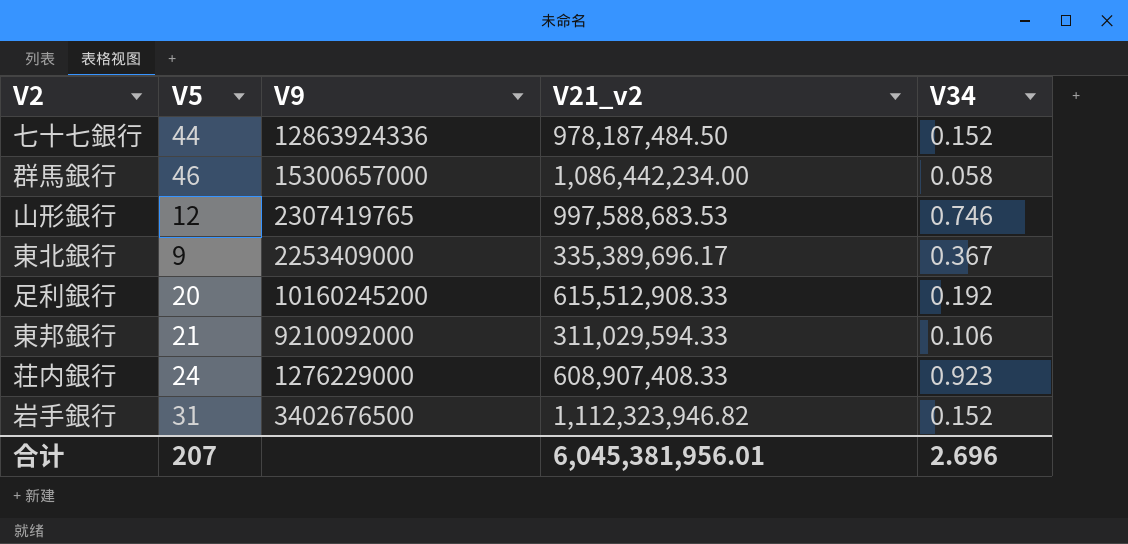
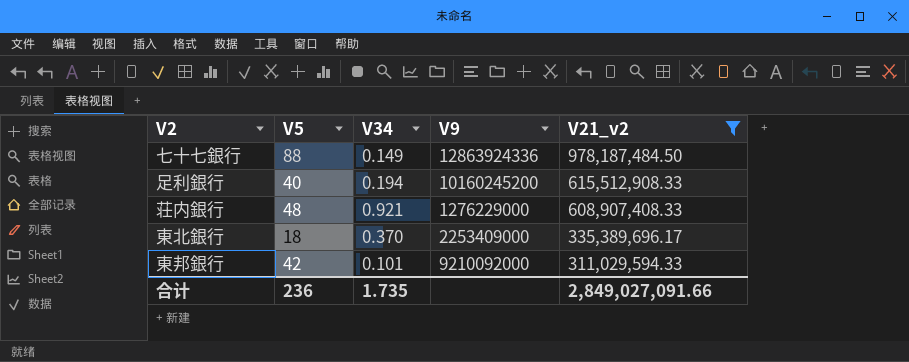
filter: none -> V21_v2 <= 978,187,484.50
row order: none -> V21_v2 descending
column V34 | position: 5 -> 3
七十七銀行 | V5: 44 -> 88
七十七銀行 | V34: 0.152 -> 0.149
足利銀行 | V5: 20 -> 40
足利銀行 | V34: 0.192 -> 0.194
荘内銀行 | V5: 24 -> 48
荘内銀行 | V34: 0.923 -> 0.921
東北銀行 | V5: 9 -> 18
東北銀行 | V34: 0.367 -> 0.370
東邦銀行 | V5: 21 -> 42
東邦銀行 | V34: 0.106 -> 0.101
合计 | V5: 207 -> 236
合计 | V34: 2.696 -> 1.735
合计 | V21_v2: 6,045,381,956.01 -> 2,849,027,091.66

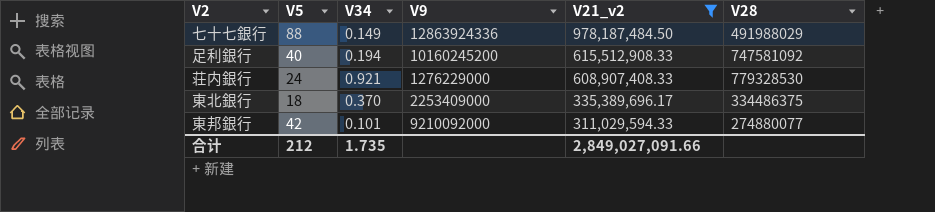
column V28 | position: none -> 6
荘内銀行 | V5: 48 -> 24
合计 | V5: 236 -> 212

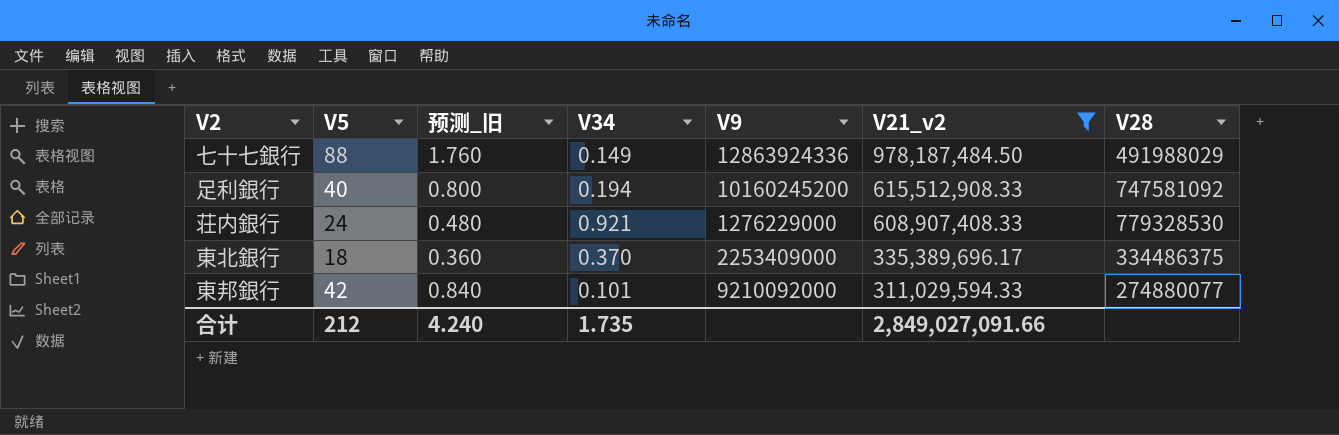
column 预测_旧 | formula: none -> [V5] * 0.02

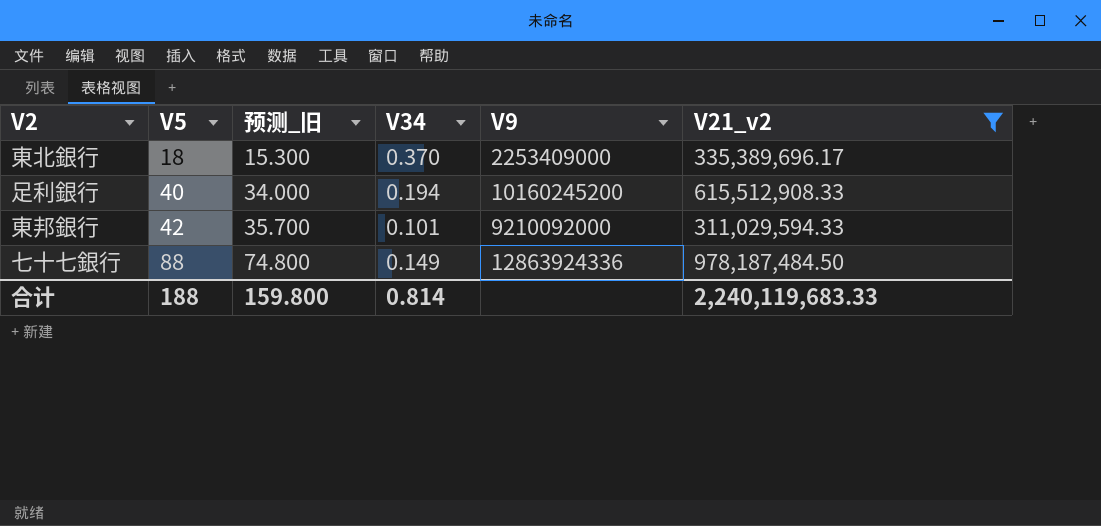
row order: V21_v2 descending -> V5 ascending
column V28 | position: 7 -> none
column 预测_旧 | formula: [V5] * 0.02 -> [V5] * 0.85
row 荘内銀行: 24 | 0.480 | 0.921 | 1276229000 | 608,907,408.33 | 779328530 -> none
合计 | V5: 212 -> 188
合计 | 预测_旧: 4.240 -> 159.800
合计 | V34: 1.735 -> 0.814
合计 | V21_v2: 2,849,027,091.66 -> 2,240,119,683.33

